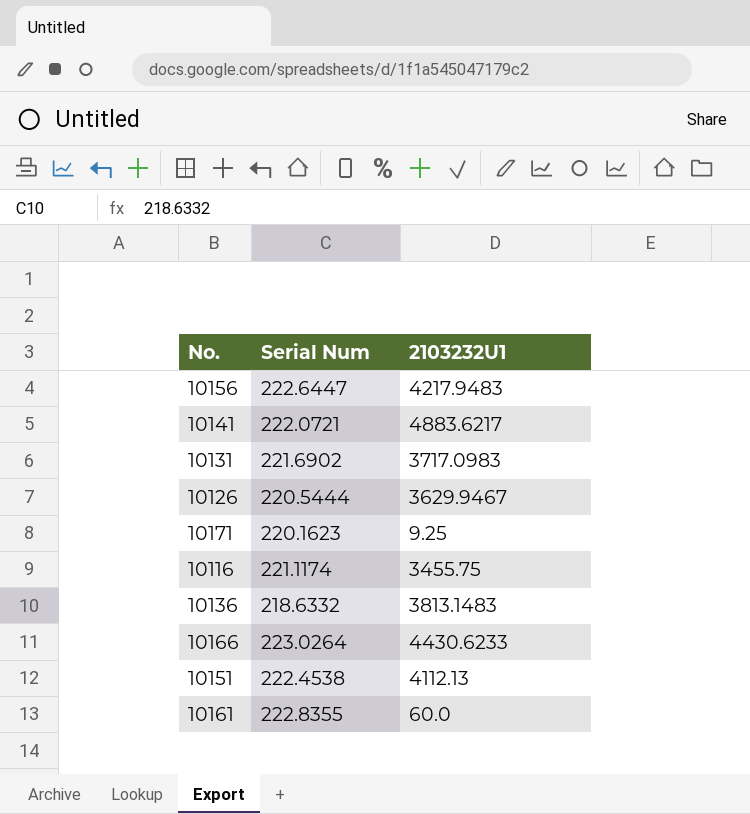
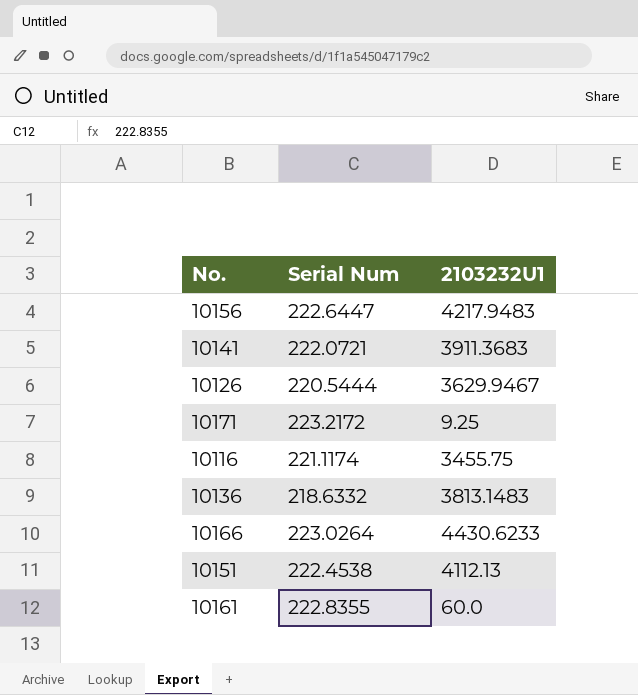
row 10131: 221.6902 | 3717.0983 -> none
10141 | 2103232U1: 4883.6217 -> 3911.3683
10171 | Serial Num: 220.1623 -> 223.2172

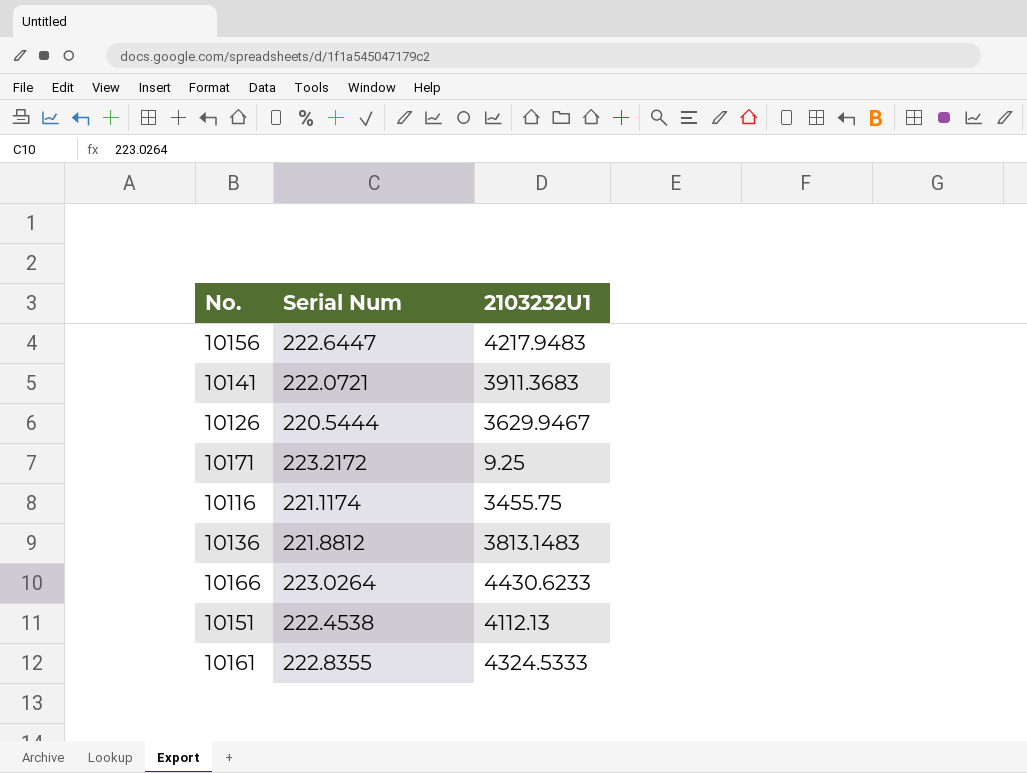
10136 | Serial Num: 218.6332 -> 221.8812
10161 | 2103232U1: 60.0 -> 4324.5333

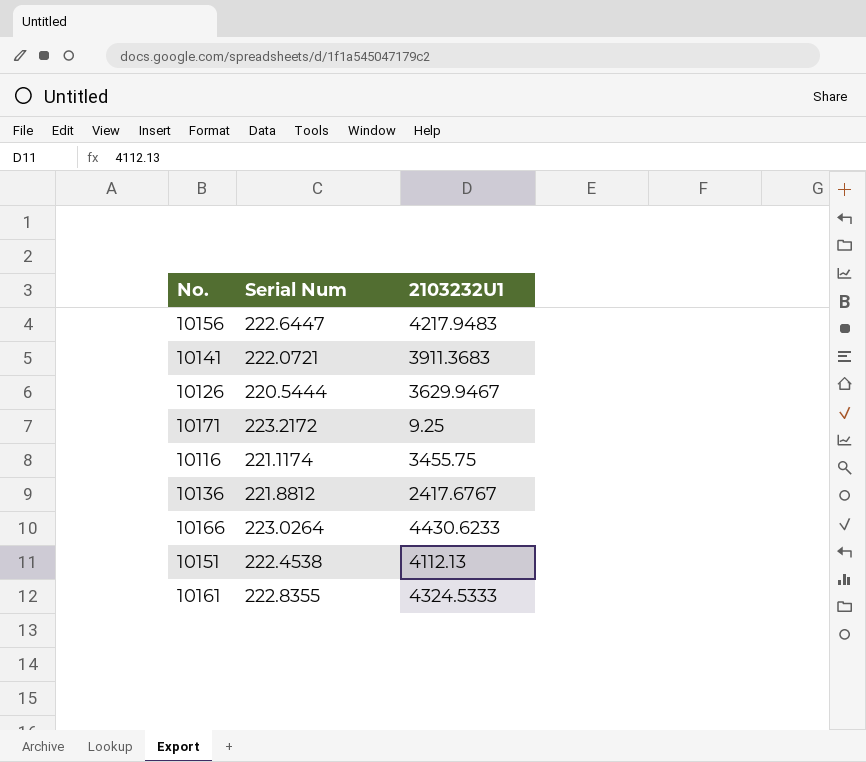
10136 | 2103232U1: 3813.1483 -> 2417.6767

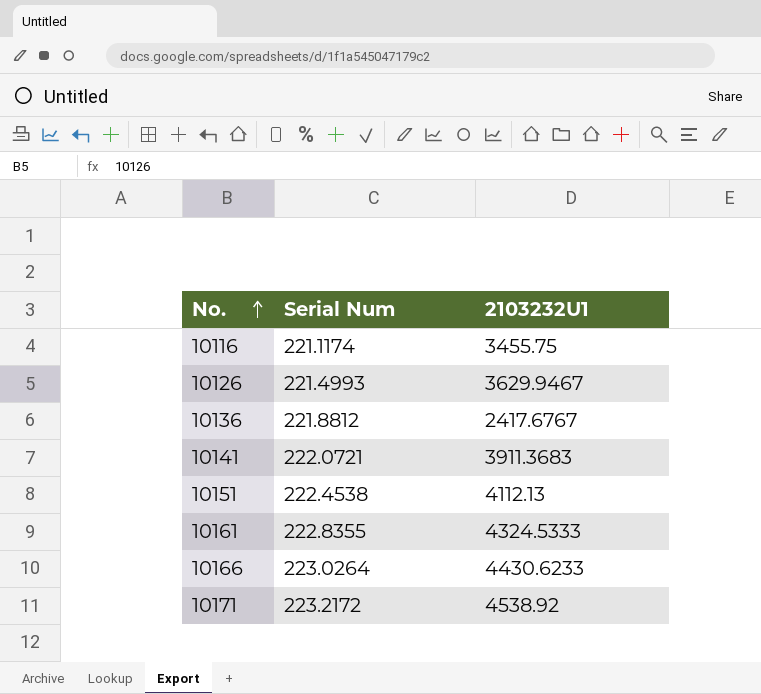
row order: none -> No. ascending
row 10156: 222.6447 | 4217.9483 -> none
10126 | Serial Num: 220.5444 -> 221.4993
10171 | 2103232U1: 9.25 -> 4538.92

